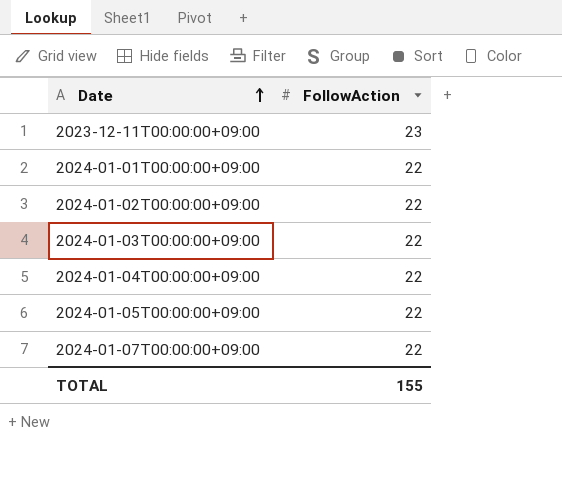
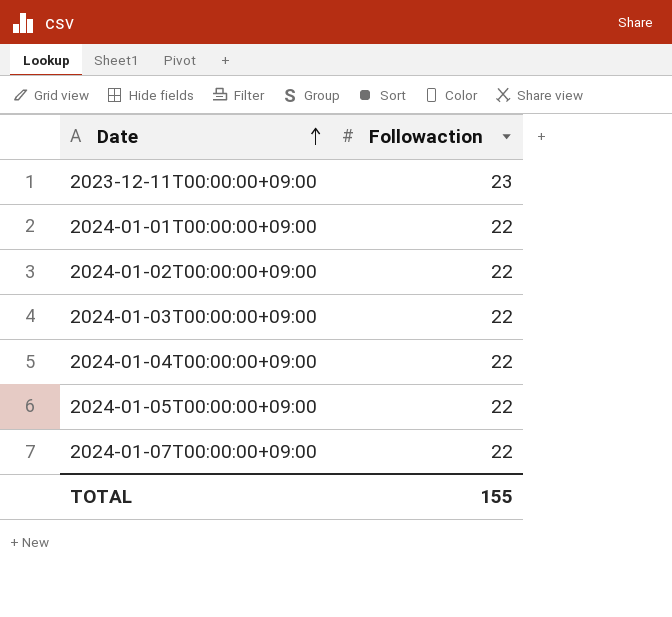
column name: FollowAction -> Followaction

